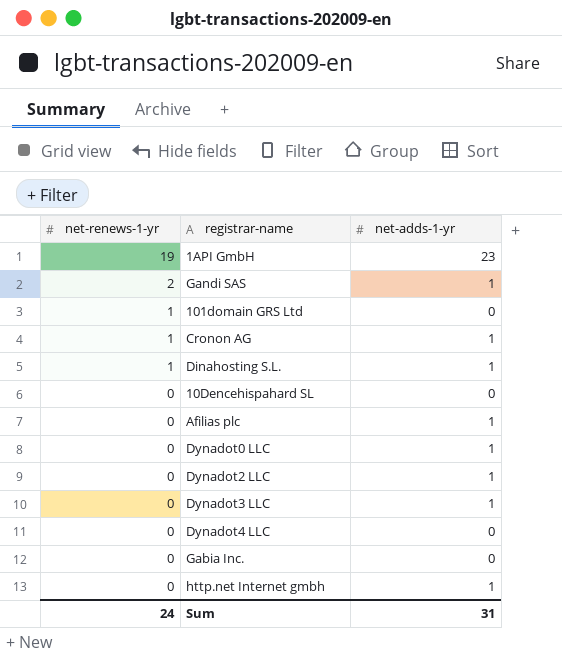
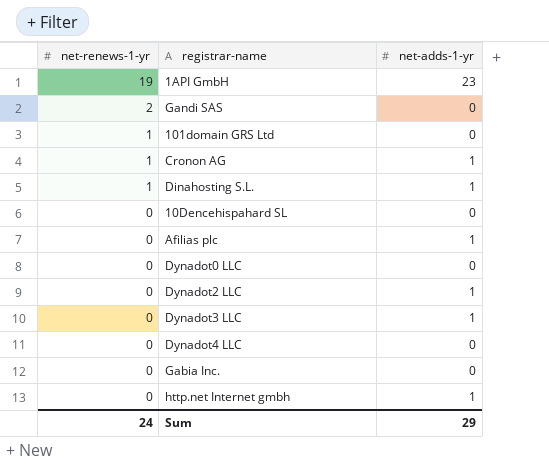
Gandi SAS | net-adds-1-yr: 1 -> 0
Dynadot0 LLC | net-adds-1-yr: 1 -> 0
Sum | net-adds-1-yr: 31 -> 29

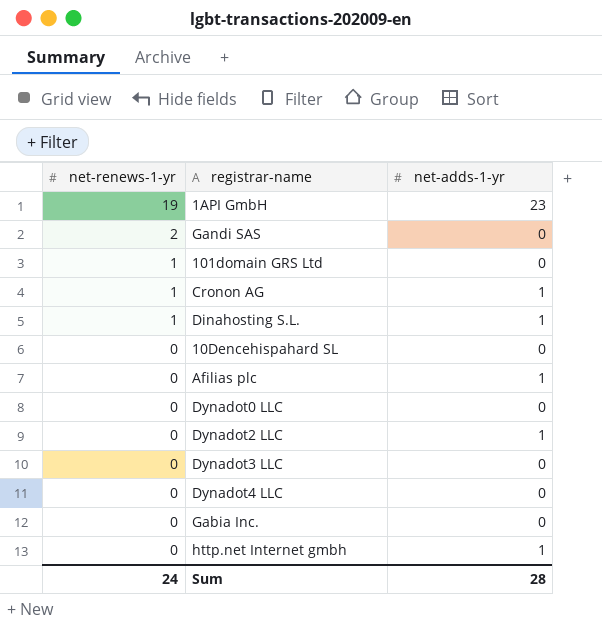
Dynadot3 LLC | net-adds-1-yr: 1 -> 0
Sum | net-adds-1-yr: 29 -> 28

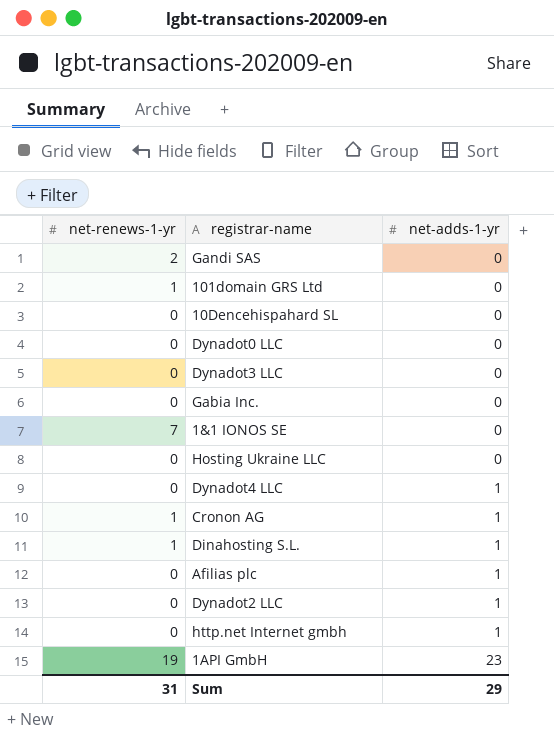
row order: net-renews-1-yr descending -> net-adds-1-yr ascending
row 1&1 IONOS SE: none -> 7 | 0
row Hosting Ukraine LLC: none -> 0 | 0
Dynadot4 LLC | net-adds-1-yr: 0 -> 1
Sum | net-renews-1-yr: 24 -> 31
Sum | net-adds-1-yr: 28 -> 29

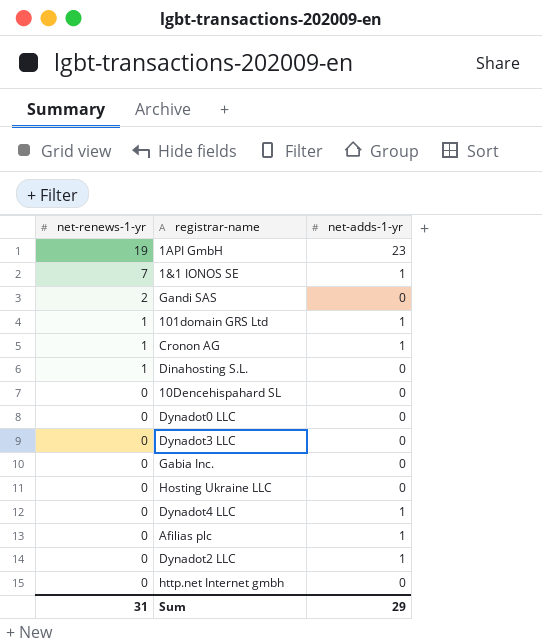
row order: net-adds-1-yr ascending -> net-renews-1-yr descending
1&1 IONOS SE | net-adds-1-yr: 0 -> 1
101domain GRS Ltd | net-adds-1-yr: 0 -> 1
Dinahosting S.L. | net-adds-1-yr: 1 -> 0
http.net Internet gmbh | net-adds-1-yr: 1 -> 0

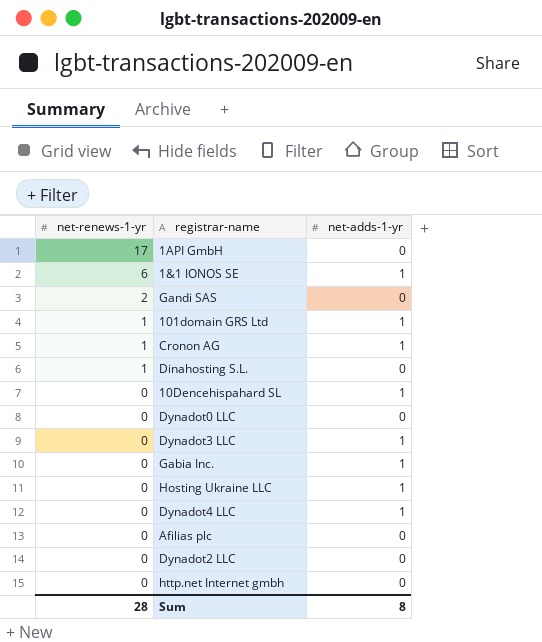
1API GmbH | net-renews-1-yr: 19 -> 17
1API GmbH | net-adds-1-yr: 23 -> 0
1&1 IONOS SE | net-renews-1-yr: 7 -> 6
10Dencehispahard SL | net-adds-1-yr: 0 -> 1
Dynadot3 LLC | net-adds-1-yr: 0 -> 1
Gabia Inc. | net-adds-1-yr: 0 -> 1
Hosting Ukraine LLC | net-adds-1-yr: 0 -> 1
Afilias plc | net-adds-1-yr: 1 -> 0
Dynadot2 LLC | net-adds-1-yr: 1 -> 0
Sum | net-renews-1-yr: 31 -> 28
Sum | net-adds-1-yr: 29 -> 8

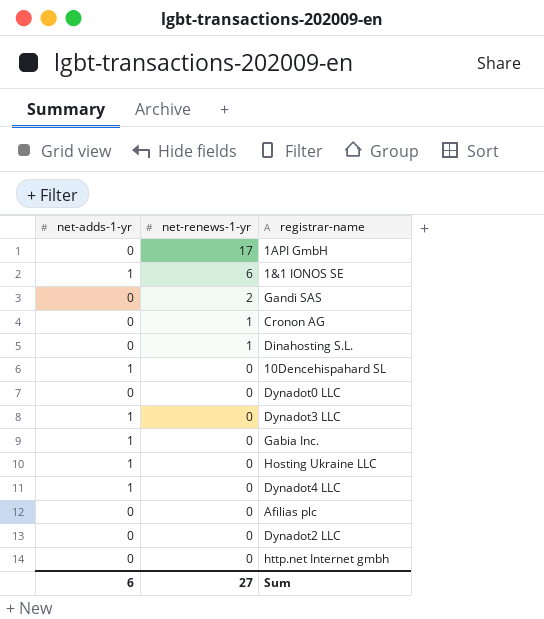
column net-adds-1-yr | position: 3 -> 1
row 101domain GRS Ltd: 1 | 1 -> none
Cronon AG | net-adds-1-yr: 1 -> 0
Sum | net-adds-1-yr: 8 -> 6
Sum | net-renews-1-yr: 28 -> 27

